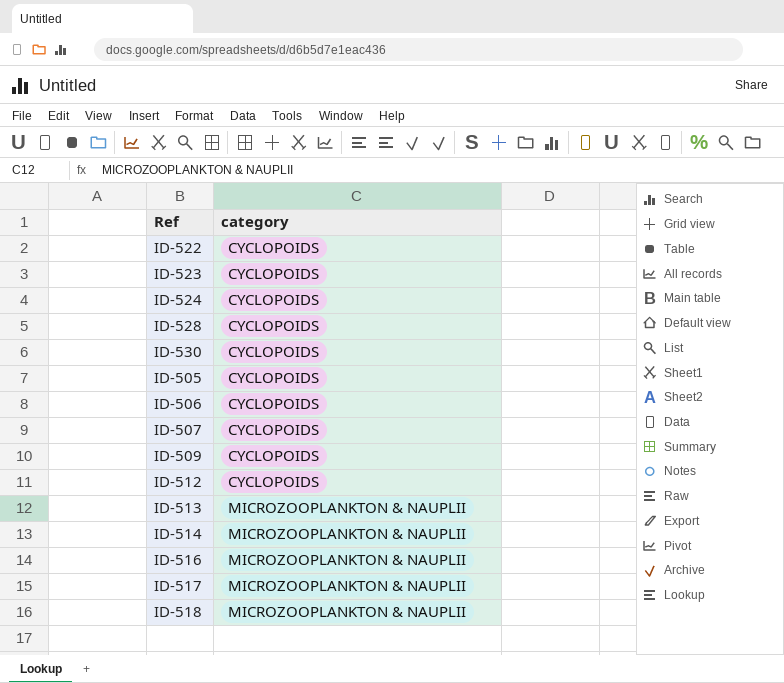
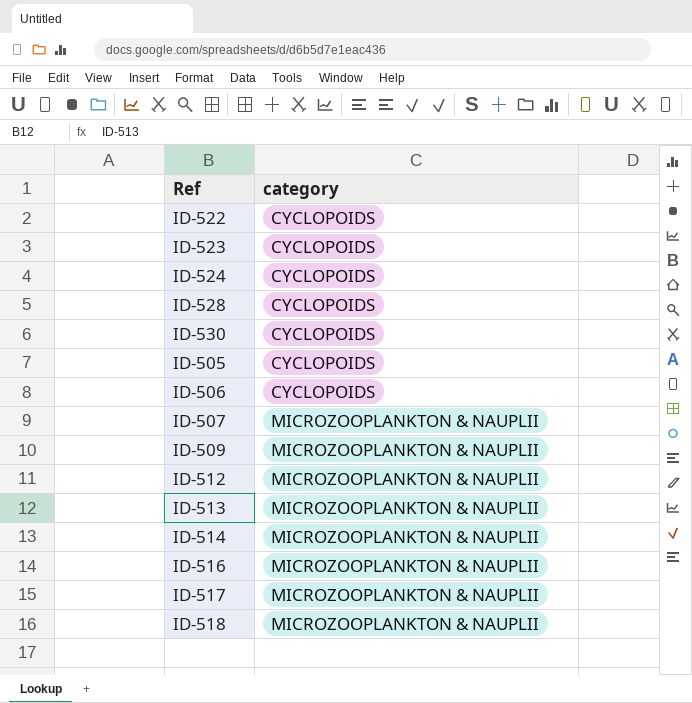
ID-507 | category: CYCLOPOIDS -> MICROZOOPLANKTON & NAUPLII
ID-509 | category: CYCLOPOIDS -> MICROZOOPLANKTON & NAUPLII
ID-512 | category: CYCLOPOIDS -> MICROZOOPLANKTON & NAUPLII

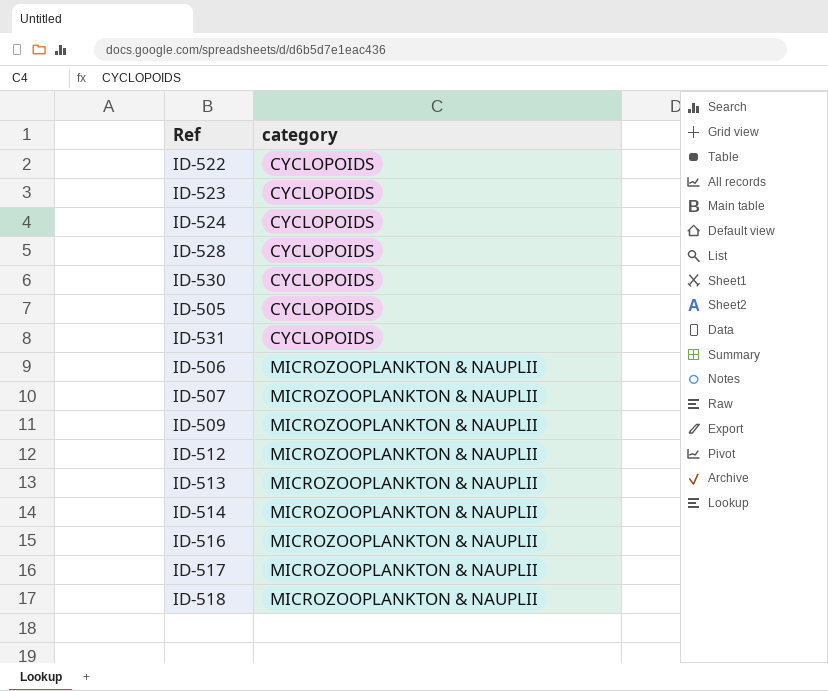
row ID-531: none -> CYCLOPOIDS
ID-506 | category: CYCLOPOIDS -> MICROZOOPLANKTON & NAUPLII

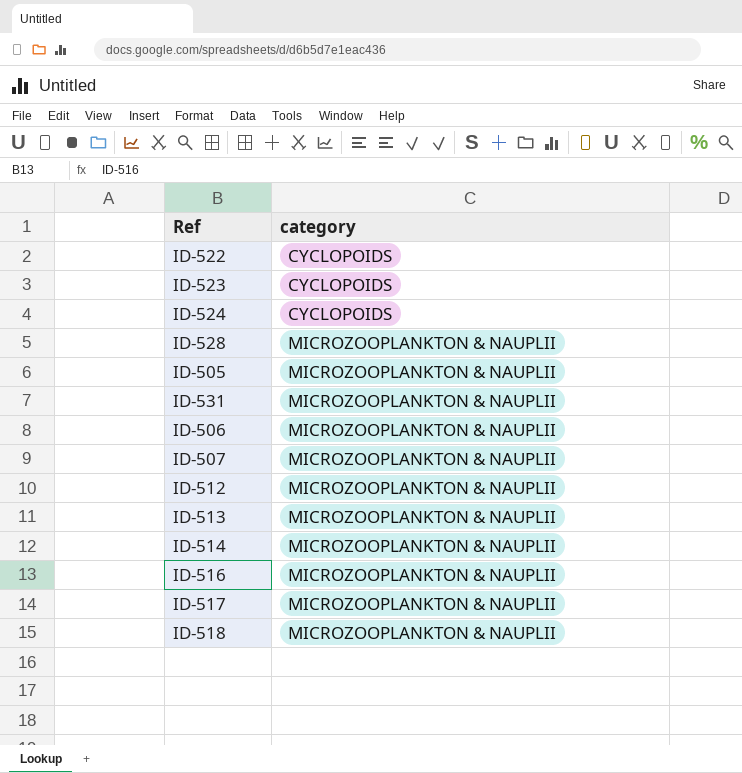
row ID-530: CYCLOPOIDS -> none
row ID-509: MICROZOOPLANKTON & NAUPLII -> none
ID-528 | category: CYCLOPOIDS -> MICROZOOPLANKTON & NAUPLII
ID-505 | category: CYCLOPOIDS -> MICROZOOPLANKTON & NAUPLII
ID-531 | category: CYCLOPOIDS -> MICROZOOPLANKTON & NAUPLII

